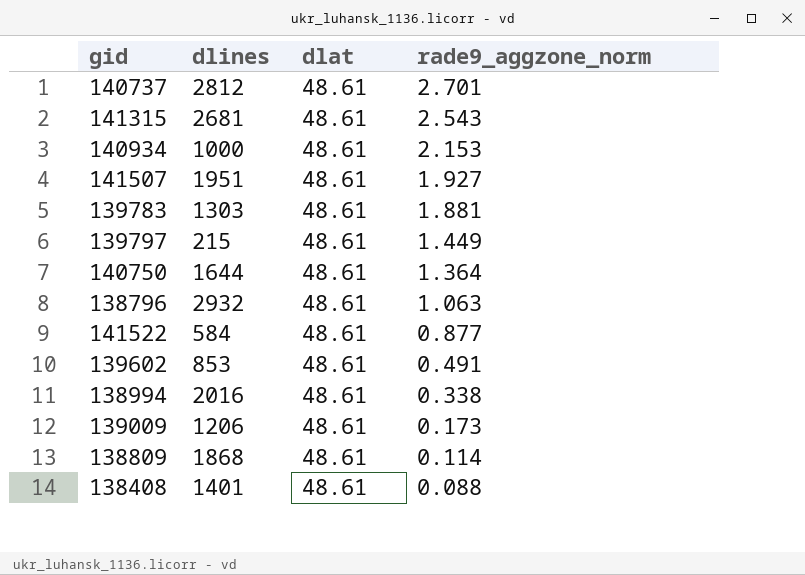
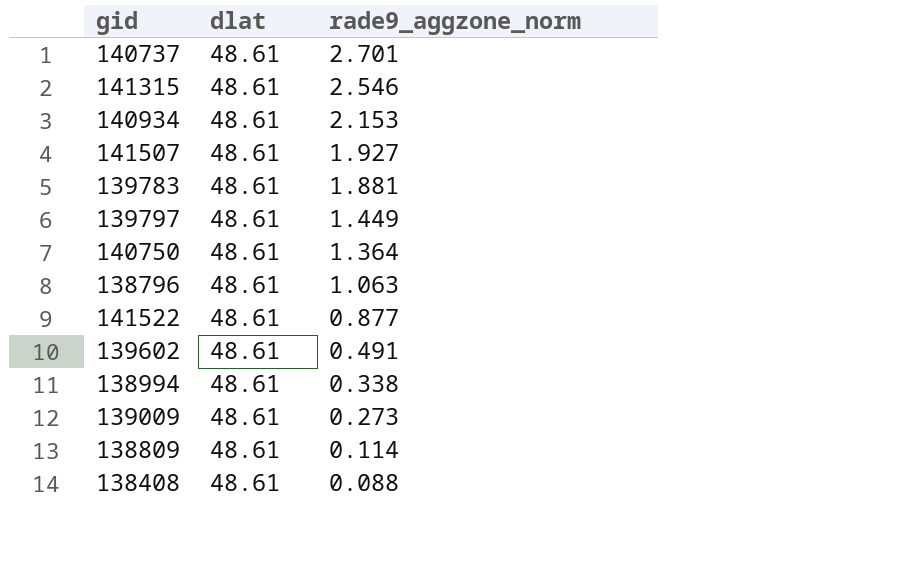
column dlines | position: 2 -> none
141315 | rade9_aggzone_norm: 2.543 -> 2.546
139009 | rade9_aggzone_norm: 0.173 -> 0.273

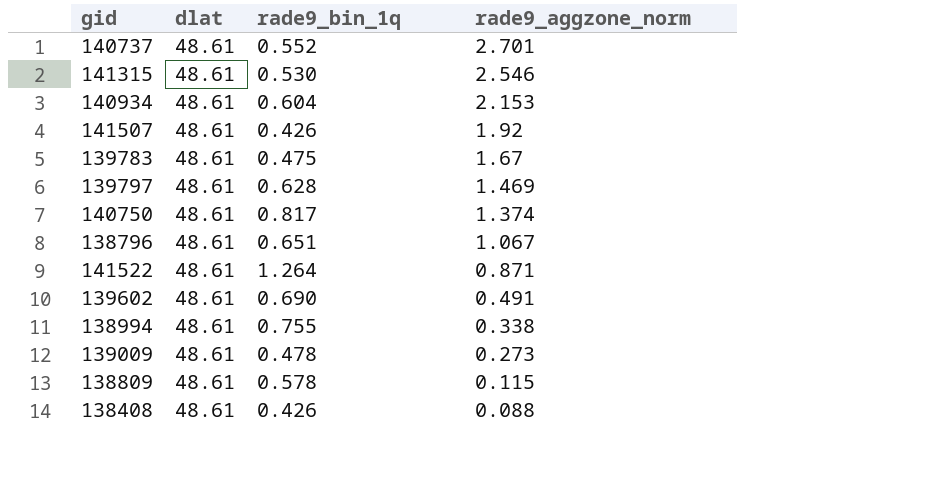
column rade9_bin_1q | position: none -> 3
141507 | rade9_aggzone_norm: 1.927 -> 1.92
139783 | rade9_aggzone_norm: 1.881 -> 1.67
139797 | rade9_aggzone_norm: 1.449 -> 1.469
140750 | rade9_aggzone_norm: 1.364 -> 1.374
138796 | rade9_aggzone_norm: 1.063 -> 1.067
141522 | rade9_aggzone_norm: 0.877 -> 0.871
138809 | rade9_aggzone_norm: 0.114 -> 0.115

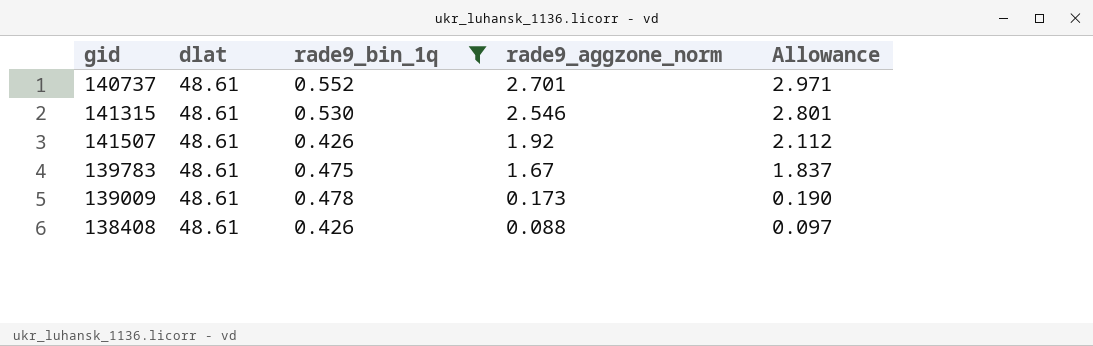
filter: none -> rade9_bin_1q <= 0.552
column Allowance | formula: none -> [rade9_aggzone_norm] * 1.1
139009 | rade9_aggzone_norm: 0.273 -> 0.173

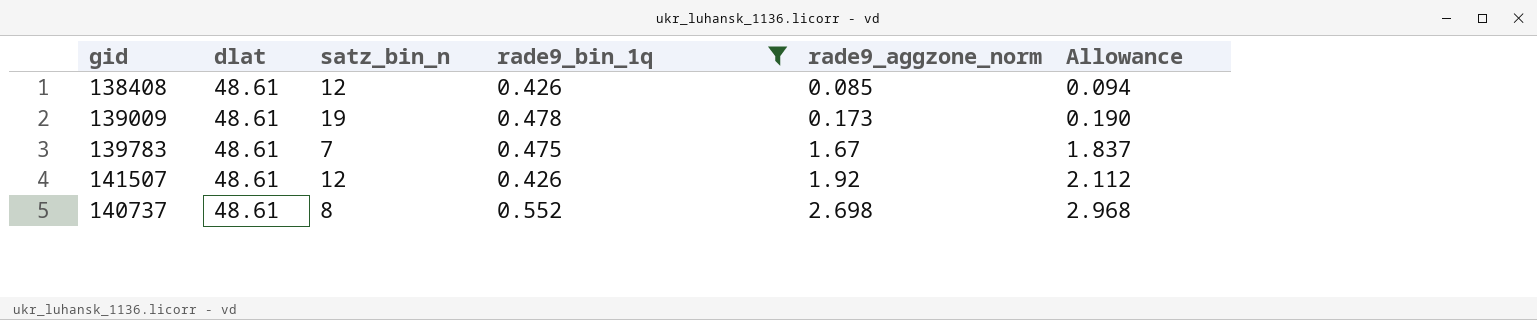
row order: rade9_aggzone_norm descending -> rade9_aggzone_norm ascending
column satz_bin_n | position: none -> 3
row 141315: 48.61 | 0.530 | 2.546 | 2.801 -> none
138408 | rade9_aggzone_norm: 0.088 -> 0.085
138408 | Allowance: 0.097 -> 0.094
140737 | rade9_aggzone_norm: 2.701 -> 2.698
140737 | Allowance: 2.971 -> 2.968

